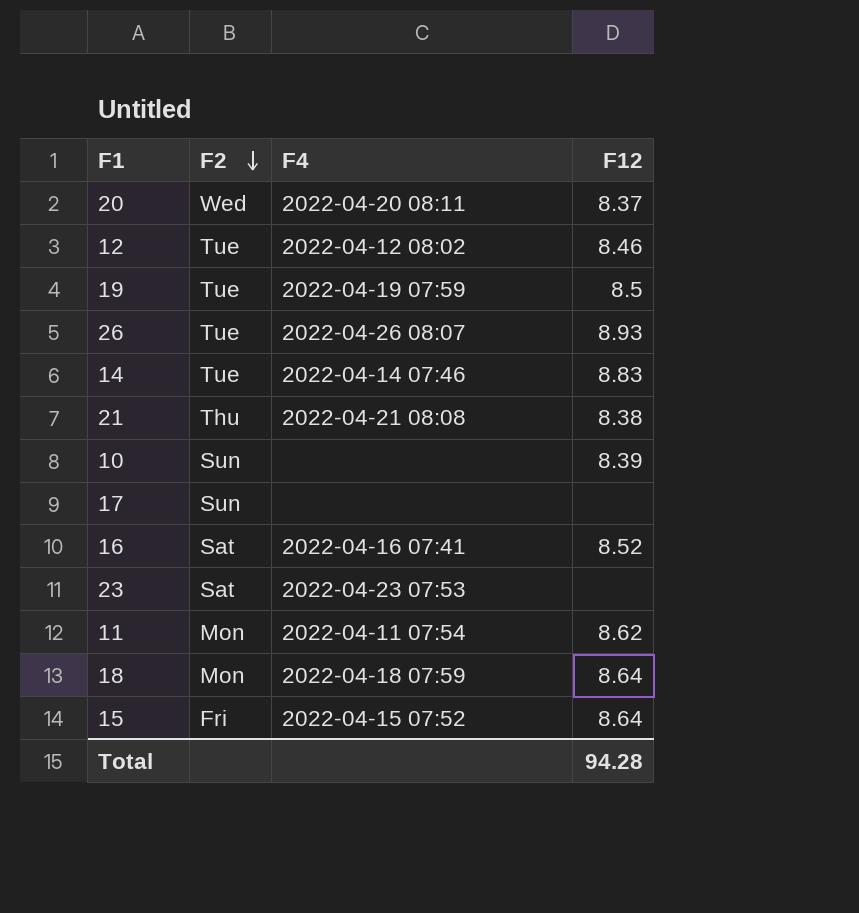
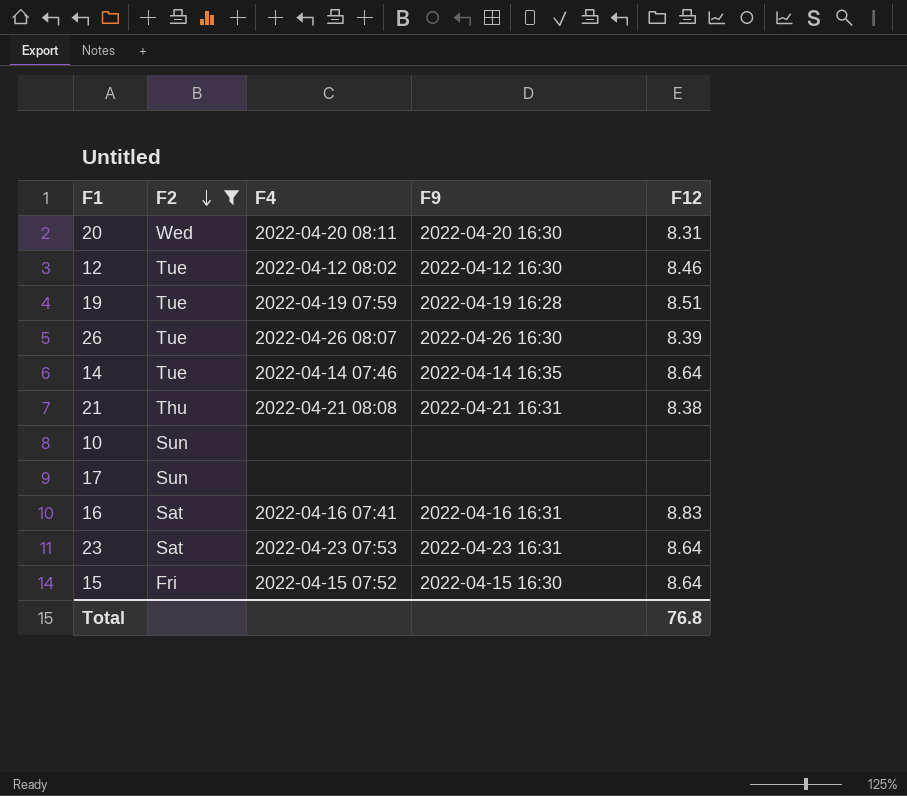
filter: none -> F2 != Mon
column F9 | position: none -> 4
20 | F12: 8.37 -> 8.31
19 | F12: 8.5 -> 8.51
26 | F12: 8.93 -> 8.39
14 | F12: 8.83 -> 8.64
10 | F12: 8.39 -> none
16 | F12: 8.52 -> 8.83
23 | F12: none -> 8.64
Total | F12: 94.28 -> 76.8

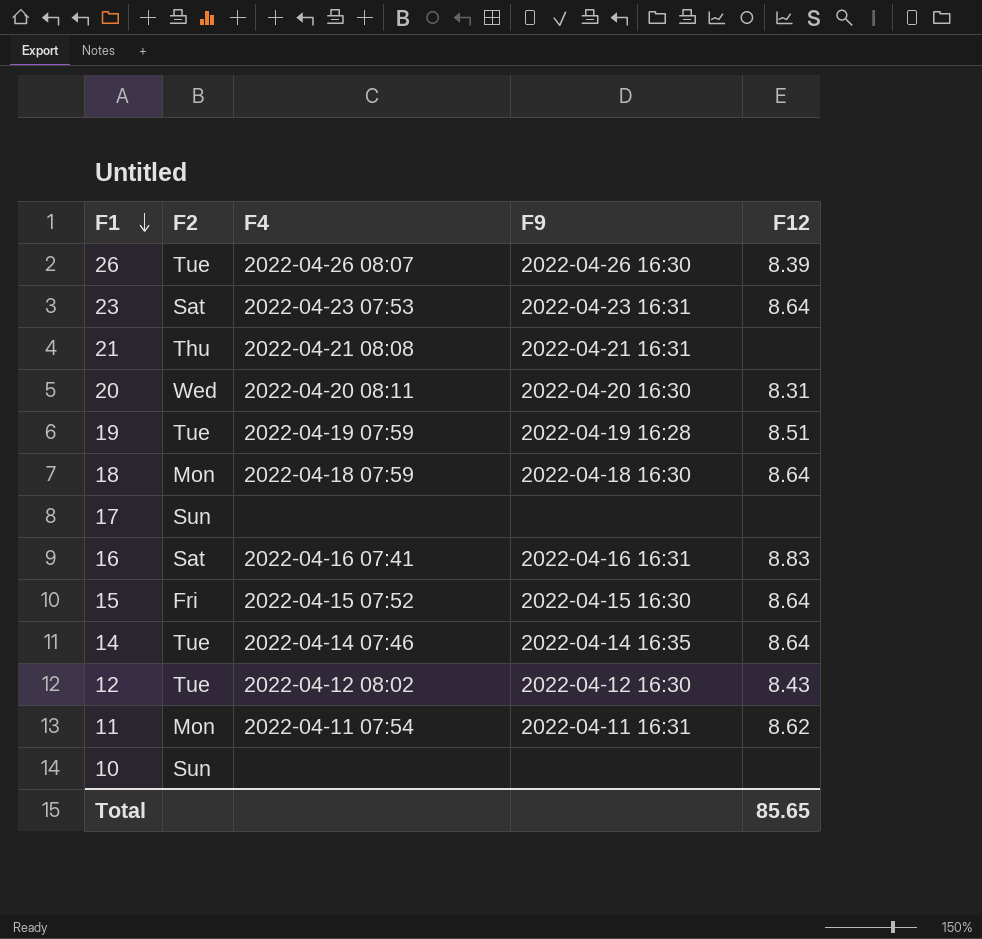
filter: F2 != Mon -> none
row order: F2 descending -> F1 descending
21 | F12: 8.38 -> none
12 | F12: 8.46 -> 8.43
Total | F12: 76.8 -> 85.65

